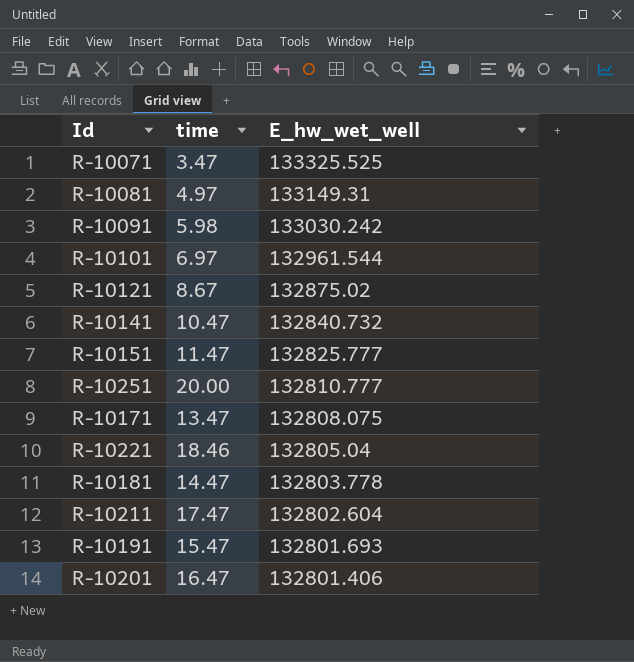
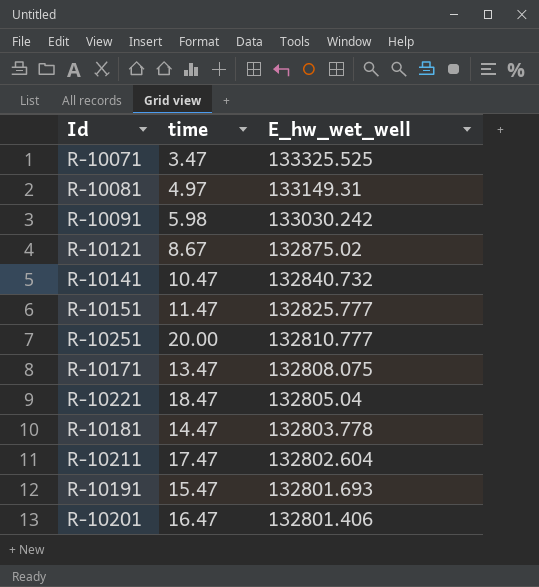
row R-10101: 6.97 | 132961.544 -> none
R-10221 | time: 18.46 -> 18.47

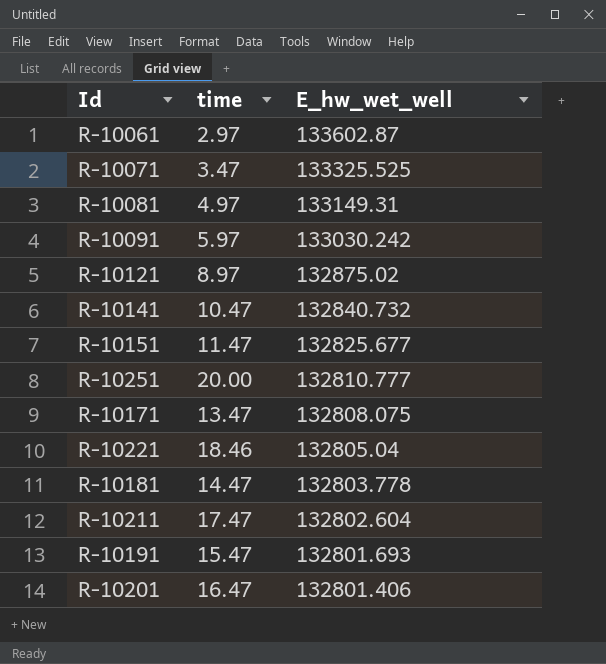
row R-10061: none -> 2.97 | 133602.87
R-10091 | time: 5.98 -> 5.97
R-10121 | time: 8.67 -> 8.97
R-10151 | E_hw_wet_well: 132825.777 -> 132825.677
R-10221 | time: 18.47 -> 18.46

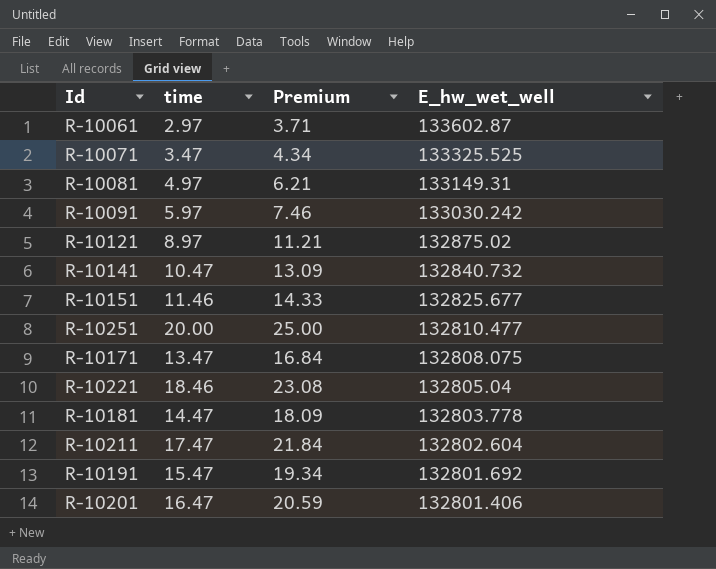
column Premium | formula: none -> [time] * 1.25
R-10151 | time: 11.47 -> 11.46
R-10251 | E_hw_wet_well: 132810.777 -> 132810.477
R-10191 | E_hw_wet_well: 132801.693 -> 132801.692

